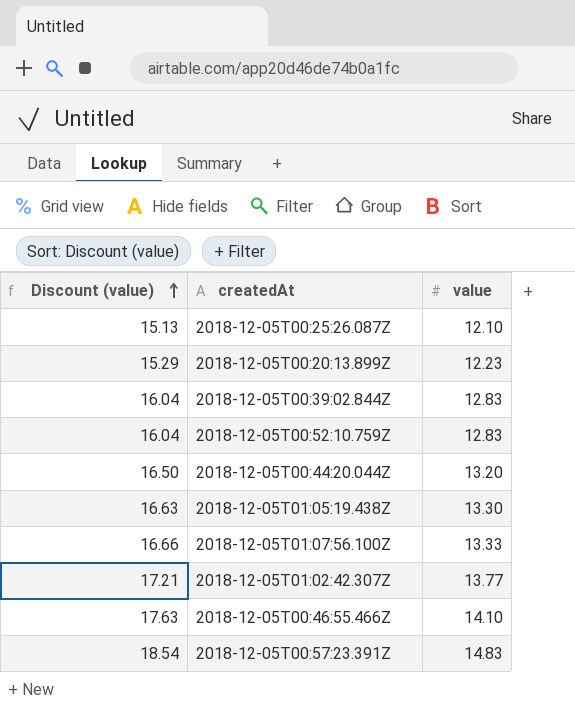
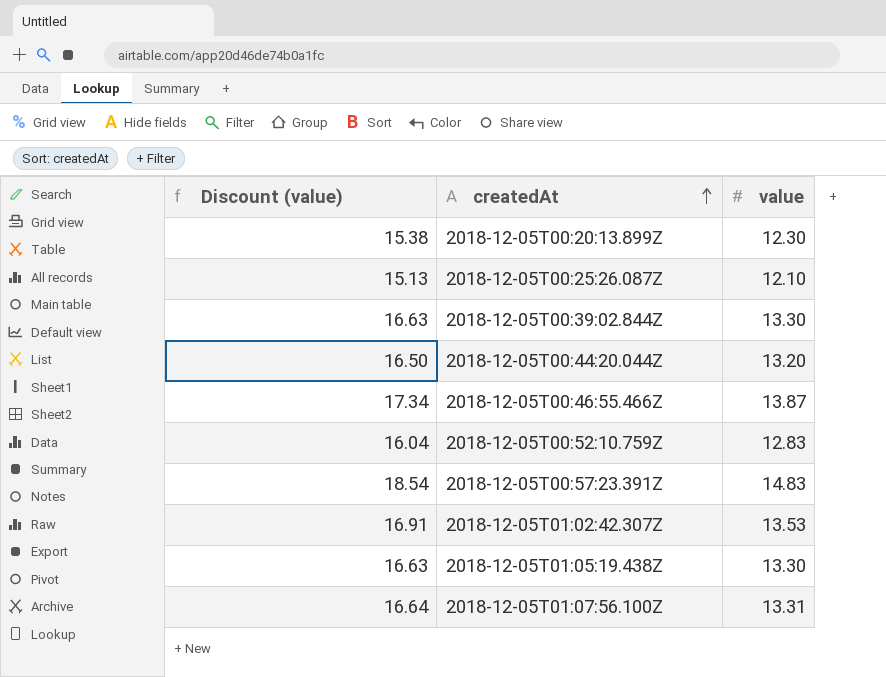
row order: Discount (value) ascending -> createdAt ascending
2018-12-05T00:20:13.899Z | Discount (value): 15.29 -> 15.38
2018-12-05T00:20:13.899Z | value: 12.23 -> 12.30
2018-12-05T00:39:02.844Z | Discount (value): 16.04 -> 16.63
2018-12-05T00:39:02.844Z | value: 12.83 -> 13.30
2018-12-05T00:46:55.466Z | Discount (value): 17.63 -> 17.34
2018-12-05T00:46:55.466Z | value: 14.10 -> 13.87
2018-12-05T01:02:42.307Z | Discount (value): 17.21 -> 16.91
2018-12-05T01:02:42.307Z | value: 13.77 -> 13.53
2018-12-05T01:07:56.100Z | Discount (value): 16.66 -> 16.64
2018-12-05T01:07:56.100Z | value: 13.33 -> 13.31

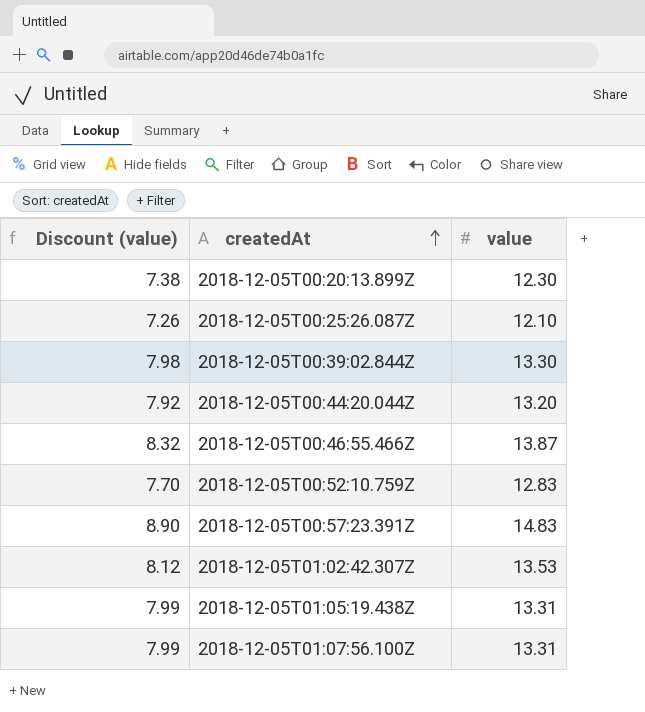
column Discount (value) | formula: [value] * 1.25 -> [value] * 0.6
2018-12-05T01:05:19.438Z | value: 13.30 -> 13.31

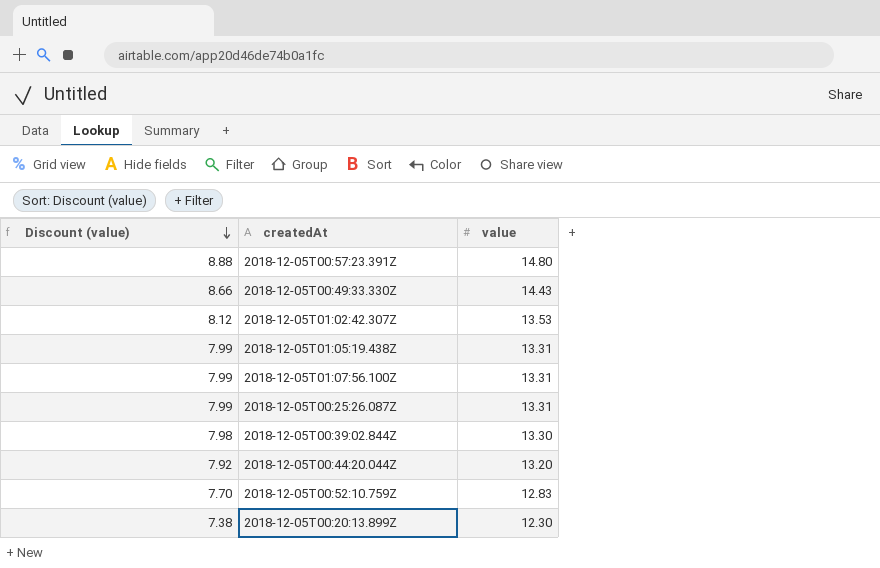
row order: createdAt ascending -> Discount (value) descending
row 2018-12-05T00:46:55.466Z: 8.32 | 13.87 -> none
2018-12-05T00:57:23.391Z | Discount (value): 8.90 -> 8.88
2018-12-05T00:57:23.391Z | value: 14.83 -> 14.80
row 2018-12-05T00:49:33.330Z: none -> 8.66 | 14.43
2018-12-05T00:25:26.087Z | Discount (value): 7.26 -> 7.99
2018-12-05T00:25:26.087Z | value: 12.10 -> 13.31

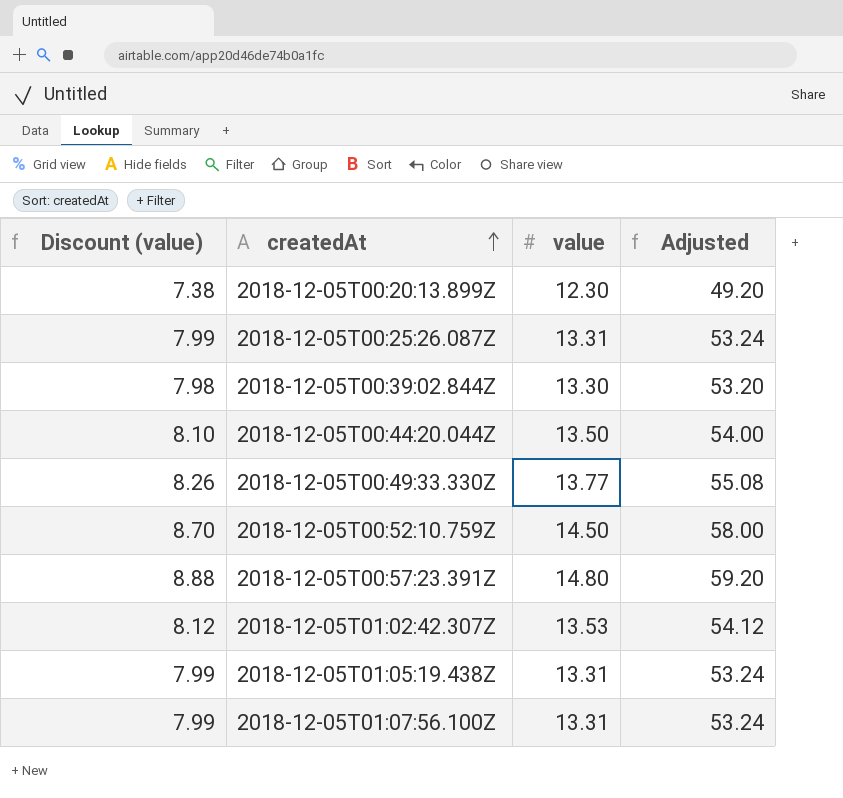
row order: Discount (value) descending -> createdAt ascending
column Adjusted | formula: none -> [value] * 4
2018-12-05T00:44:20.044Z | Discount (value): 7.92 -> 8.10
2018-12-05T00:44:20.044Z | value: 13.20 -> 13.50
2018-12-05T00:49:33.330Z | Discount (value): 8.66 -> 8.26
2018-12-05T00:49:33.330Z | value: 14.43 -> 13.77
2018-12-05T00:52:10.759Z | Discount (value): 7.70 -> 8.70
2018-12-05T00:52:10.759Z | value: 12.83 -> 14.50

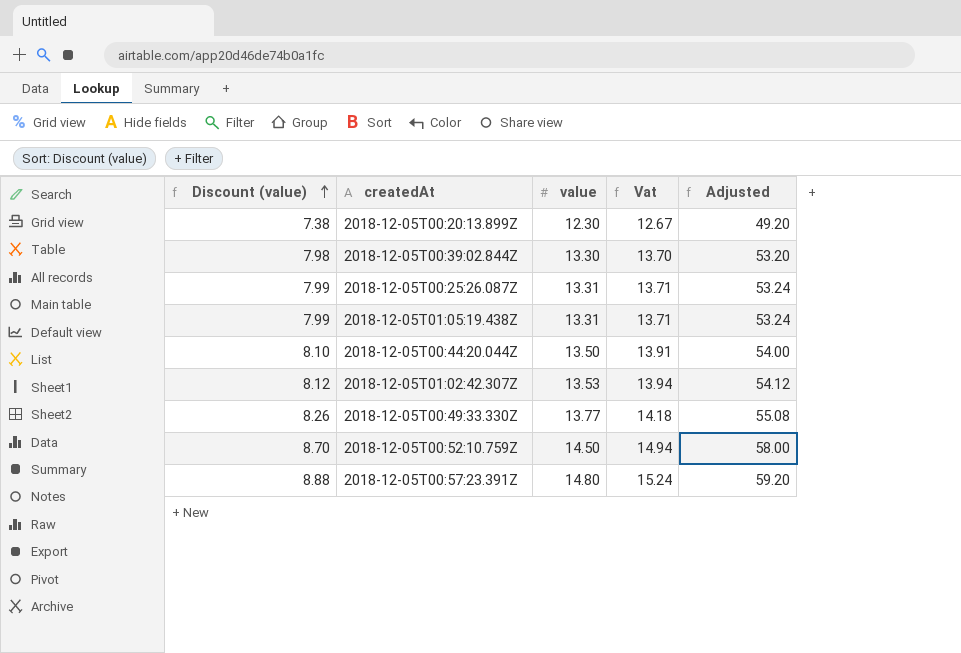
row order: createdAt ascending -> Discount (value) ascending
column Vat | formula: none -> [value] * 1.03
row 2018-12-05T01:07:56.100Z: 7.99 | 13.31 | 53.24 -> none

